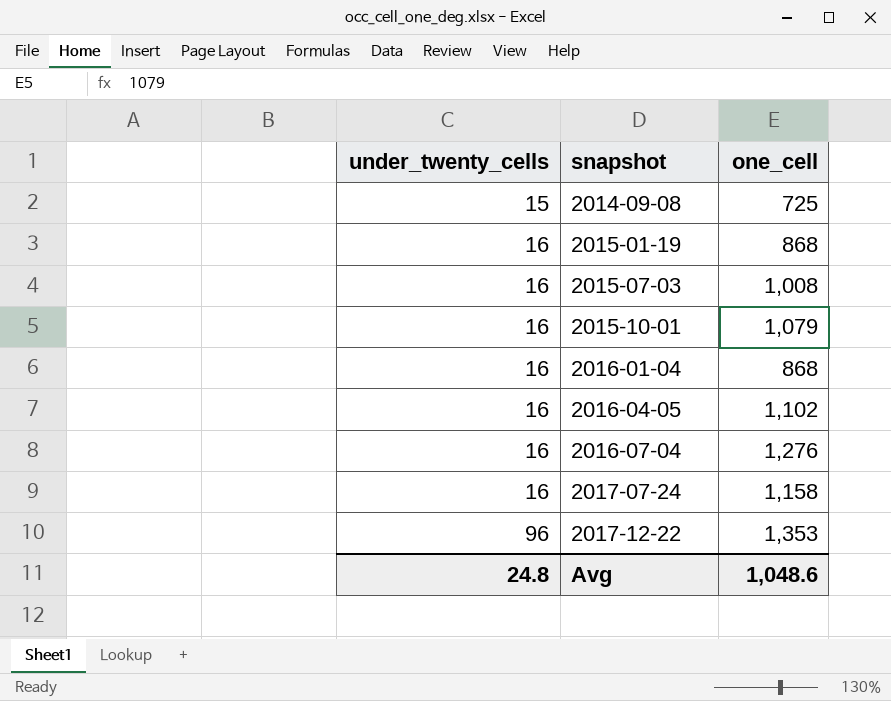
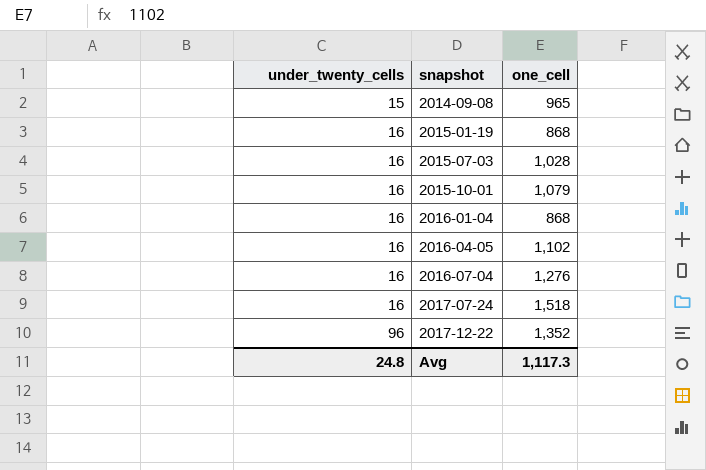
2014-09-08 | one_cell: 725 -> 965
2015-07-03 | one_cell: 1,008 -> 1,028
2017-07-24 | one_cell: 1,158 -> 1,518
2017-12-22 | one_cell: 1,353 -> 1,352
Avg | one_cell: 1,048.6 -> 1,117.3

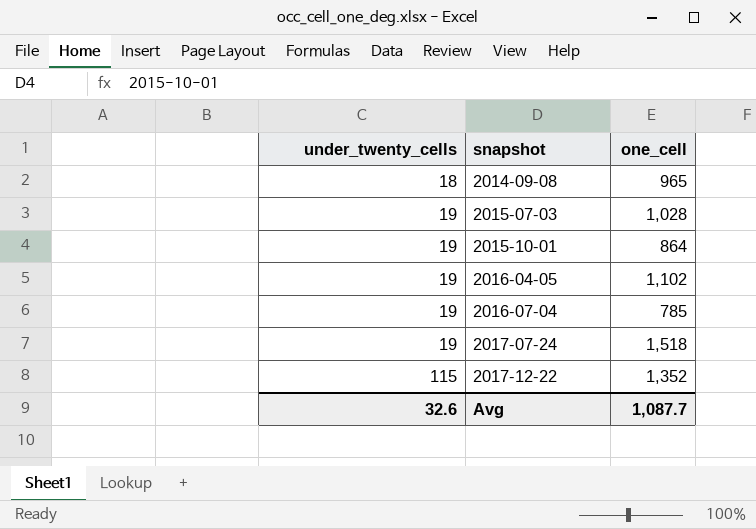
row 2015-01-19: 16 | 868 -> none
row 2016-01-04: 16 | 868 -> none
2014-09-08 | under_twenty_cells: 15 -> 18
2015-07-03 | under_twenty_cells: 16 -> 19
2015-10-01 | under_twenty_cells: 16 -> 19
2015-10-01 | one_cell: 1,079 -> 864
2016-04-05 | under_twenty_cells: 16 -> 19
2016-07-04 | under_twenty_cells: 16 -> 19
2016-07-04 | one_cell: 1,276 -> 785
2017-07-24 | under_twenty_cells: 16 -> 19
2017-12-22 | under_twenty_cells: 96 -> 115
Avg | under_twenty_cells: 24.8 -> 32.6
Avg | one_cell: 1,117.3 -> 1,087.7

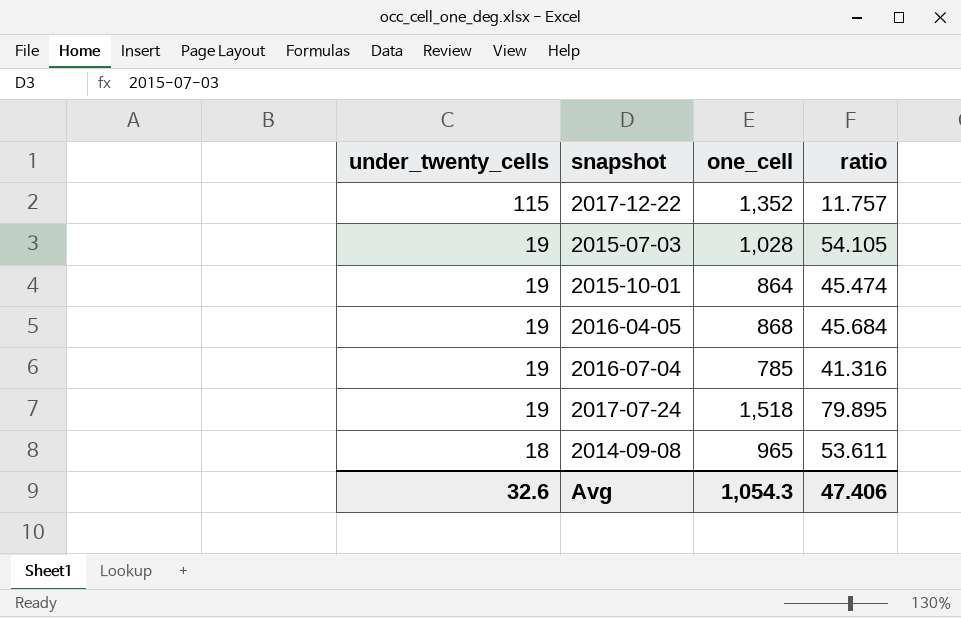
row order: under_twenty_cells ascending -> under_twenty_cells descending
column ratio | formula: none -> [one_cell] / [under_twenty_cells]
2016-04-05 | one_cell: 1,102 -> 868
Avg | one_cell: 1,087.7 -> 1,054.3

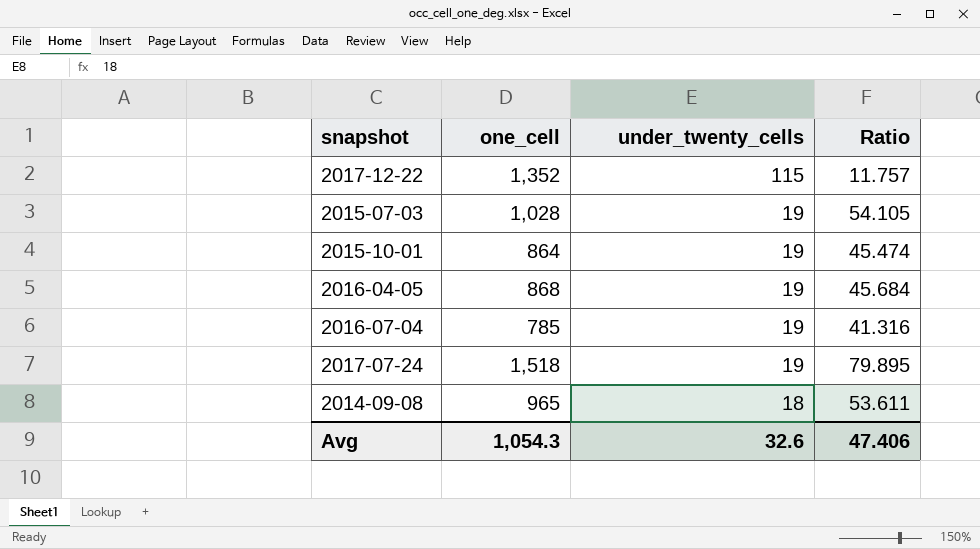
column under_twenty_cells | position: 1 -> 3
column name: ratio -> Ratio

